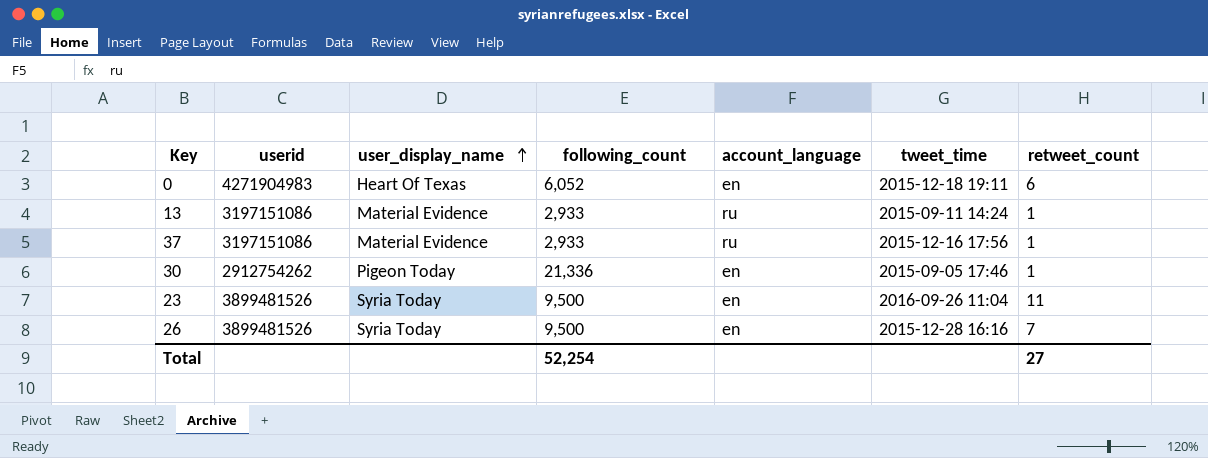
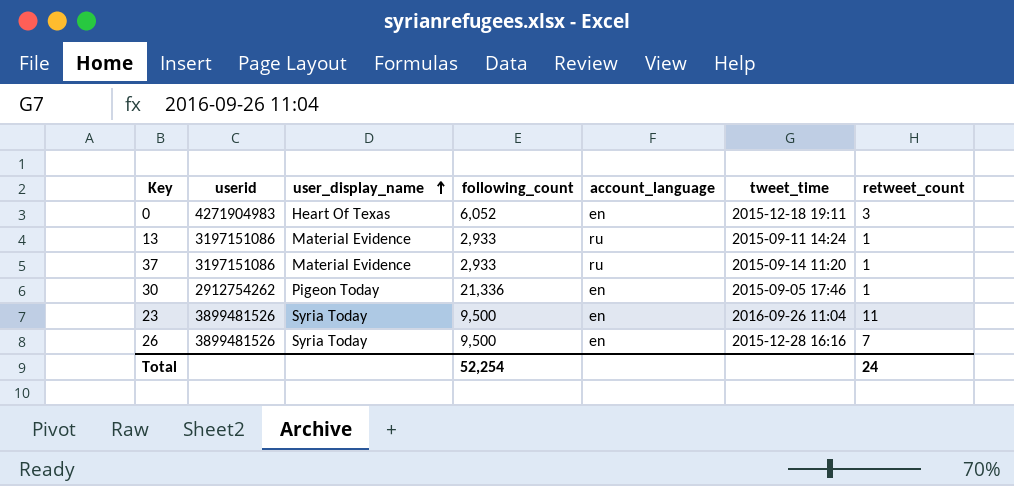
0 | retweet_count: 6 -> 3
37 | tweet_time: 2015-12-16 17:56 -> 2015-09-14 11:20
Total | retweet_count: 27 -> 24

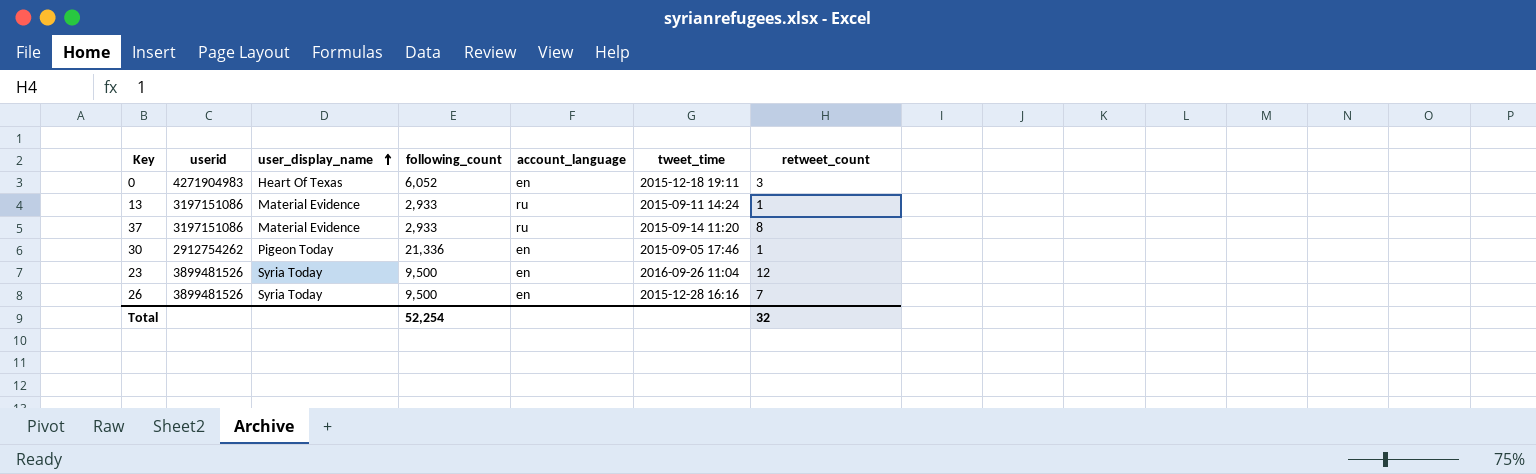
37 | retweet_count: 1 -> 8
23 | retweet_count: 11 -> 12
Total | retweet_count: 24 -> 32

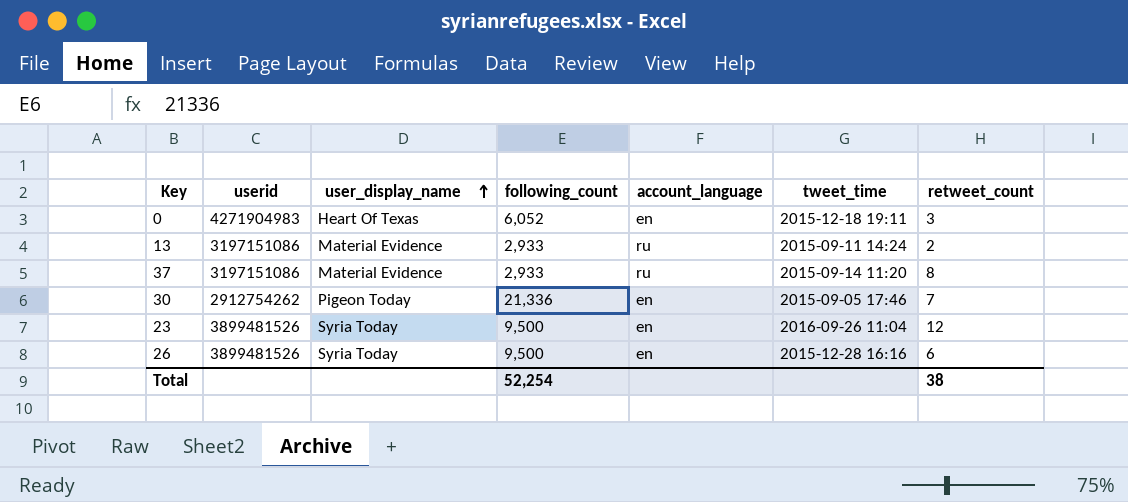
13 | retweet_count: 1 -> 2
30 | retweet_count: 1 -> 7
26 | retweet_count: 7 -> 6
Total | retweet_count: 32 -> 38

